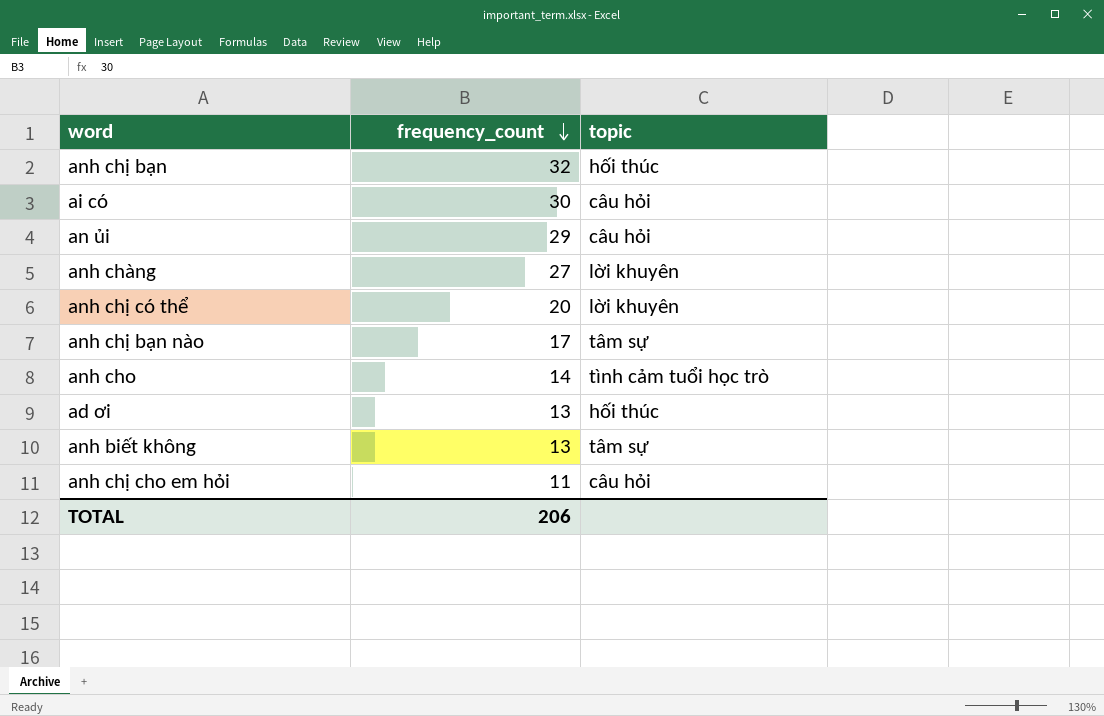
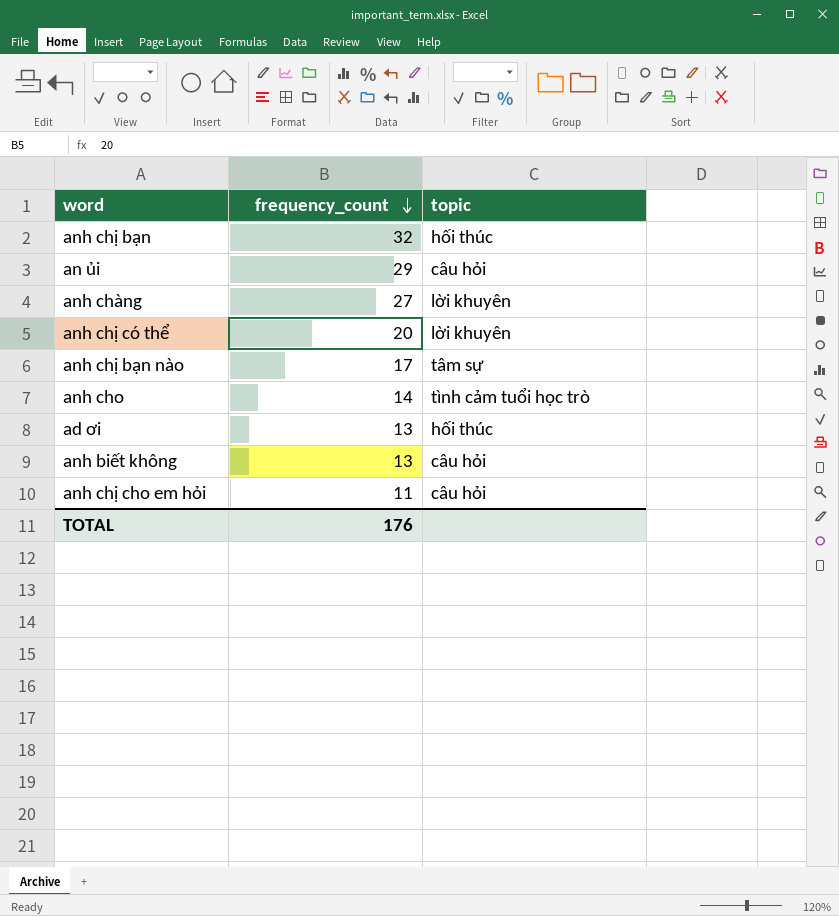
row ai có: 30 | câu hỏi -> none
anh biết không | topic: tâm sự -> câu hỏi
TOTAL | frequency_count: 206 -> 176

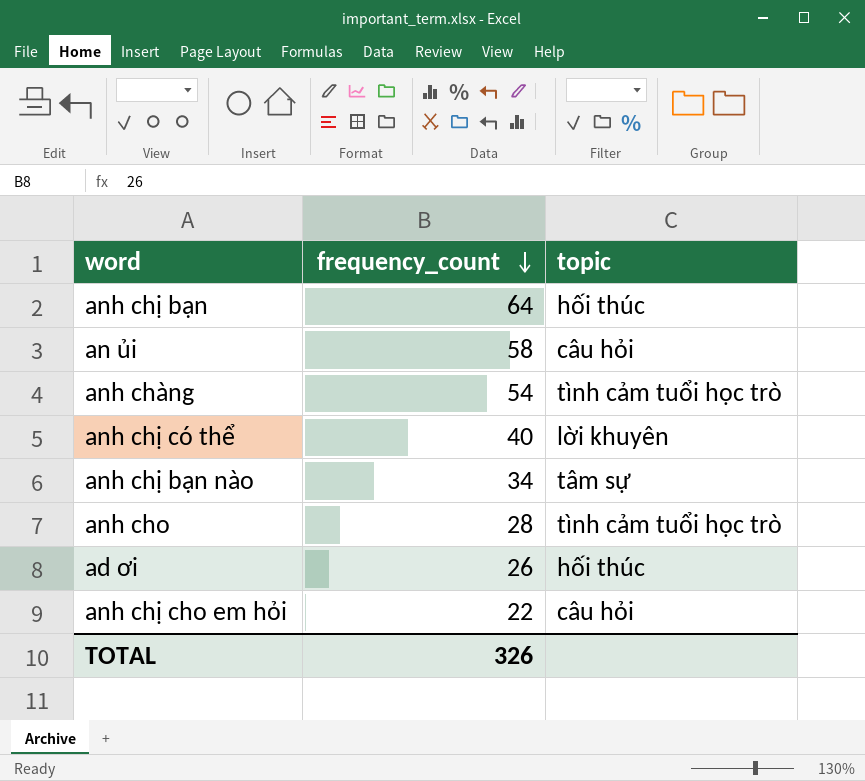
row anh biết không: 13 | câu hỏi -> none
anh chị bạn | frequency_count: 32 -> 64
an ủi | frequency_count: 29 -> 58
anh chàng | frequency_count: 27 -> 54
anh chàng | topic: lời khuyên -> tình cảm tuổi học trò
anh chị có thể | frequency_count: 20 -> 40
anh chị bạn nào | frequency_count: 17 -> 34
anh cho | frequency_count: 14 -> 28
ad ơi | frequency_count: 13 -> 26
anh chị cho em hỏi | frequency_count: 11 -> 22
TOTAL | frequency_count: 176 -> 326

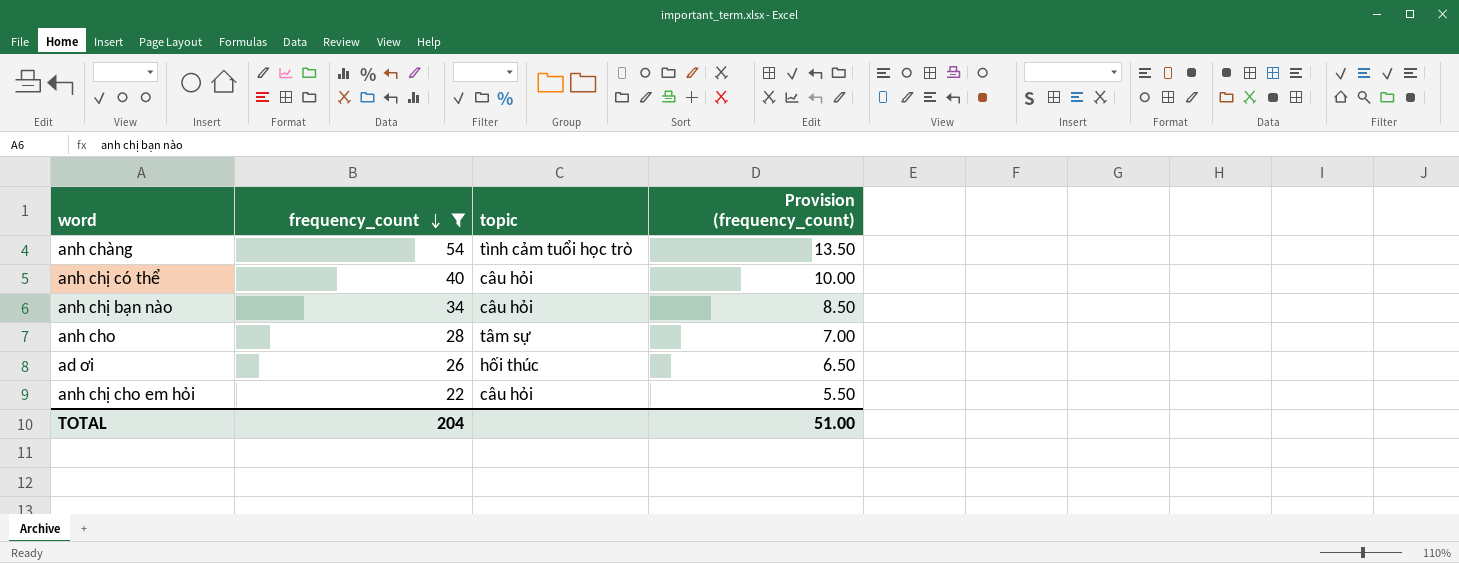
filter: none -> frequency_count <= 54
column Provision (frequency_count) | formula: none -> [frequency_count] * 0.25
anh chị có thể | topic: lời khuyên -> câu hỏi
anh chị bạn nào | topic: tâm sự -> câu hỏi
anh cho | topic: tình cảm tuổi học trò -> tâm sự
TOTAL | frequency_count: 326 -> 204

